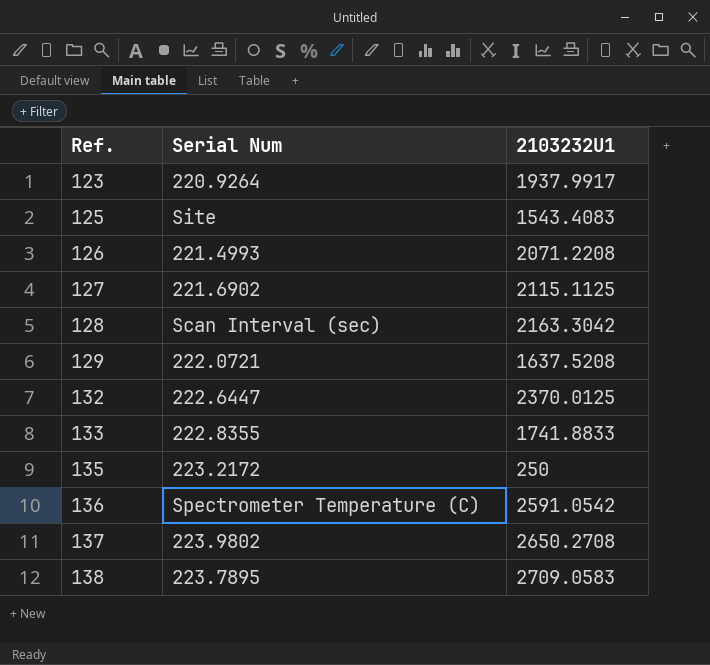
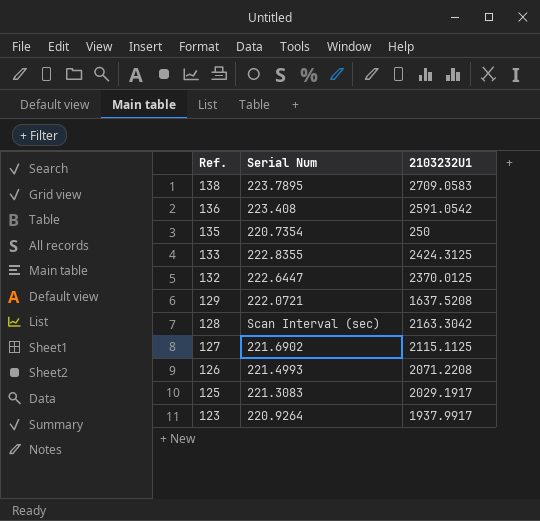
row order: Ref. ascending -> Ref. descending
row 137: 223.9802 | 2650.2708 -> none
136 | Serial Num: Spectrometer Temperature (C) -> 223.408
135 | Serial Num: 223.2172 -> 220.7354
133 | 2103232U1: 1741.8833 -> 2424.3125
125 | Serial Num: Site -> 221.3083
125 | 2103232U1: 1543.4083 -> 2029.1917

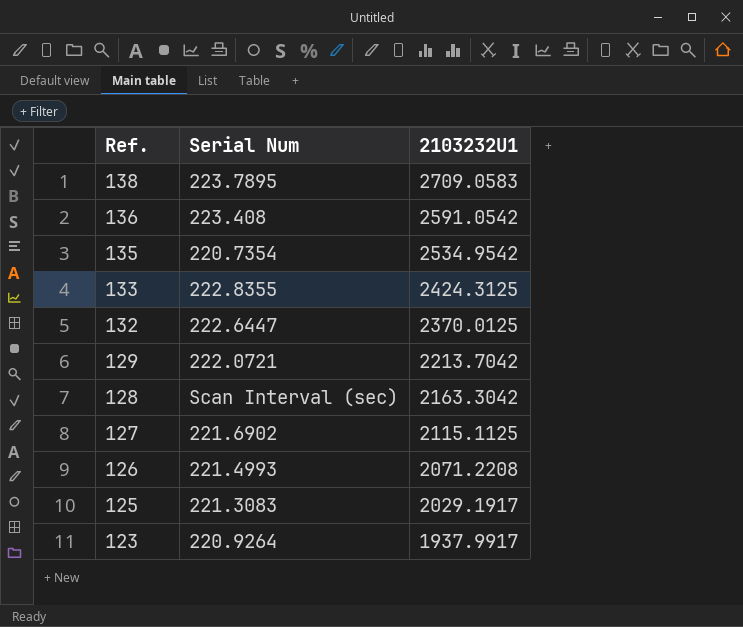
135 | 2103232U1: 250 -> 2534.9542
129 | 2103232U1: 1637.5208 -> 2213.7042

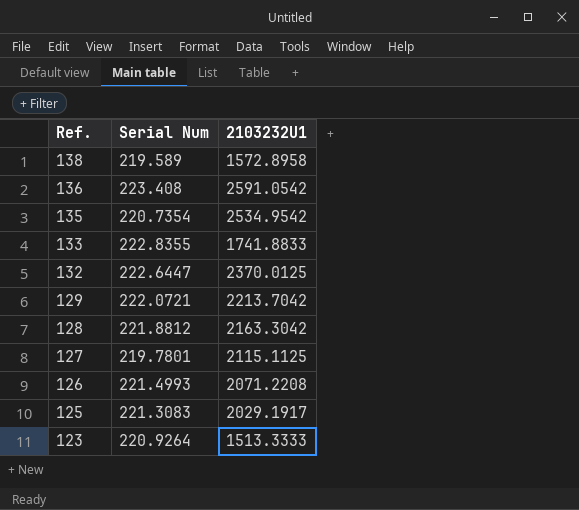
138 | Serial Num: 223.7895 -> 219.589
138 | 2103232U1: 2709.0583 -> 1572.8958
133 | 2103232U1: 2424.3125 -> 1741.8833
128 | Serial Num: Scan Interval (sec) -> 221.8812
127 | Serial Num: 221.6902 -> 219.7801
123 | 2103232U1: 1937.9917 -> 1513.3333

